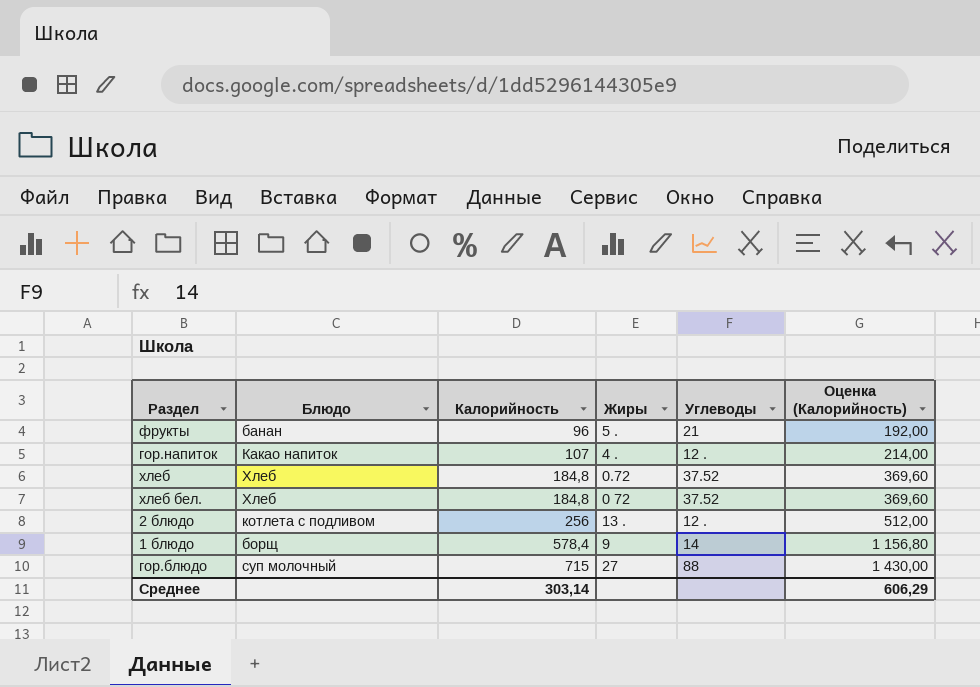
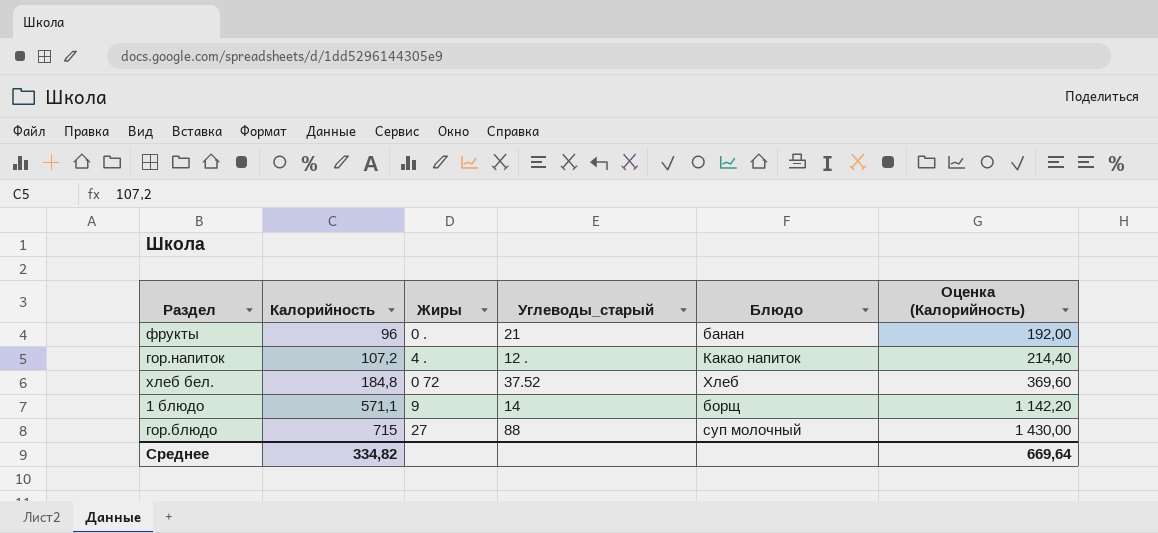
column name: Углеводы -> Углеводы_старый
column Блюдо | position: 2 -> 5
row хлеб: Хлеб | 184,8 | 0.72 | 37.52 | 369,60 -> none
row 2 блюдо: котлета с подливом | 256 | 13 . | 12 . | 512,00 -> none
фрукты | Жиры: 5 . -> 0 .
гор.напиток | Калорийность: 107 -> 107,2
гор.напиток | Оценка (Калорийность): 214,00 -> 214,40
1 блюдо | Калорийность: 578,4 -> 571,1
1 блюдо | Оценка (Калорийность): 1 156,80 -> 1 142,20
Среднее | Калорийность: 303,14 -> 334,82
Среднее | Оценка (Калорийность): 606,29 -> 669,64

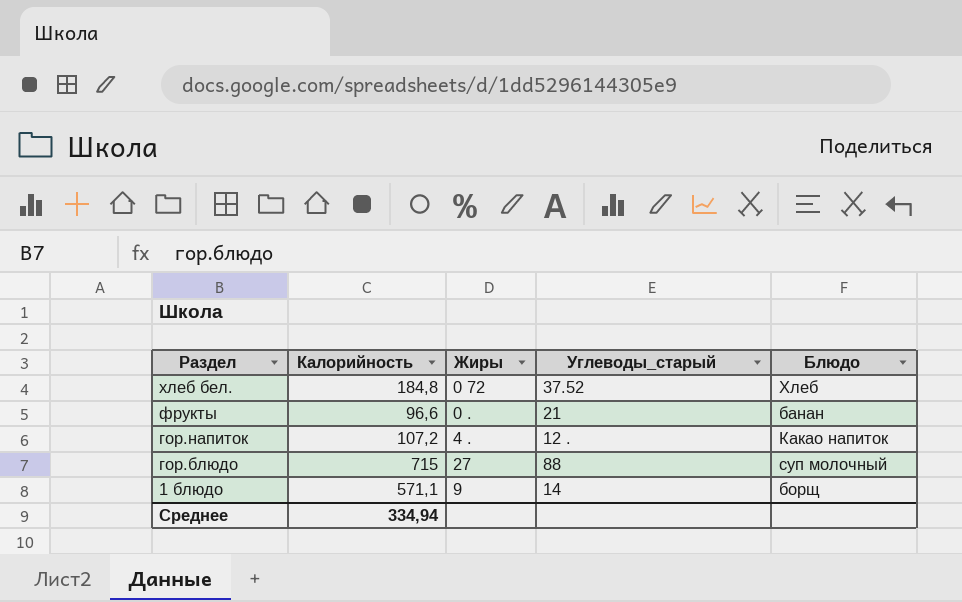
row order: Калорийность ascending -> Раздел descending
column Оценка (Калорийность) | formula: [Калорийность] * 2 -> none
фрукты | Калорийность: 96 -> 96,6
Среднее | Калорийность: 334,82 -> 334,94

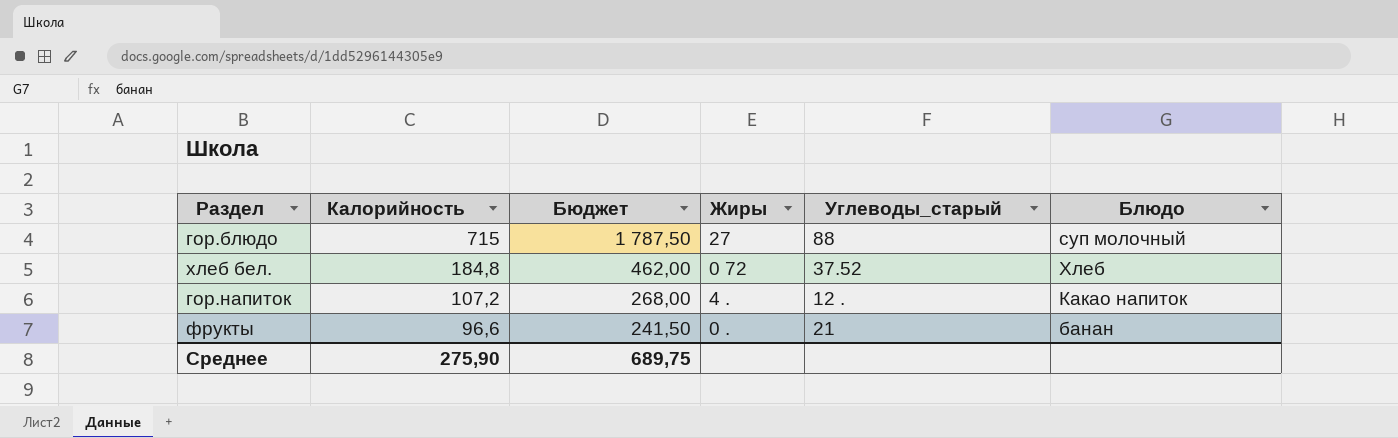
row order: Раздел descending -> Калорийность descending
column Бюджет | formula: none -> [Калорийность] * 2,5
row 1 блюдо: 571,1 | 9 | 14 | борщ -> none
Среднее | Калорийность: 334,94 -> 275,90

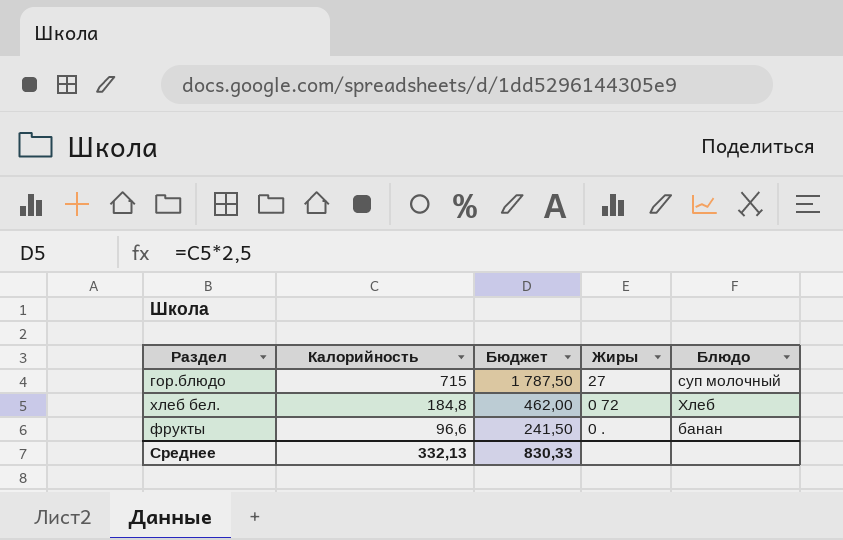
column Углеводы_старый | position: 5 -> none
row гор.напиток: 107,2 | 268,00 | 4 . | 12 . | Какао напиток -> none
Среднее | Калорийность: 275,90 -> 332,13
Среднее | Бюджет: 689,75 -> 830,33

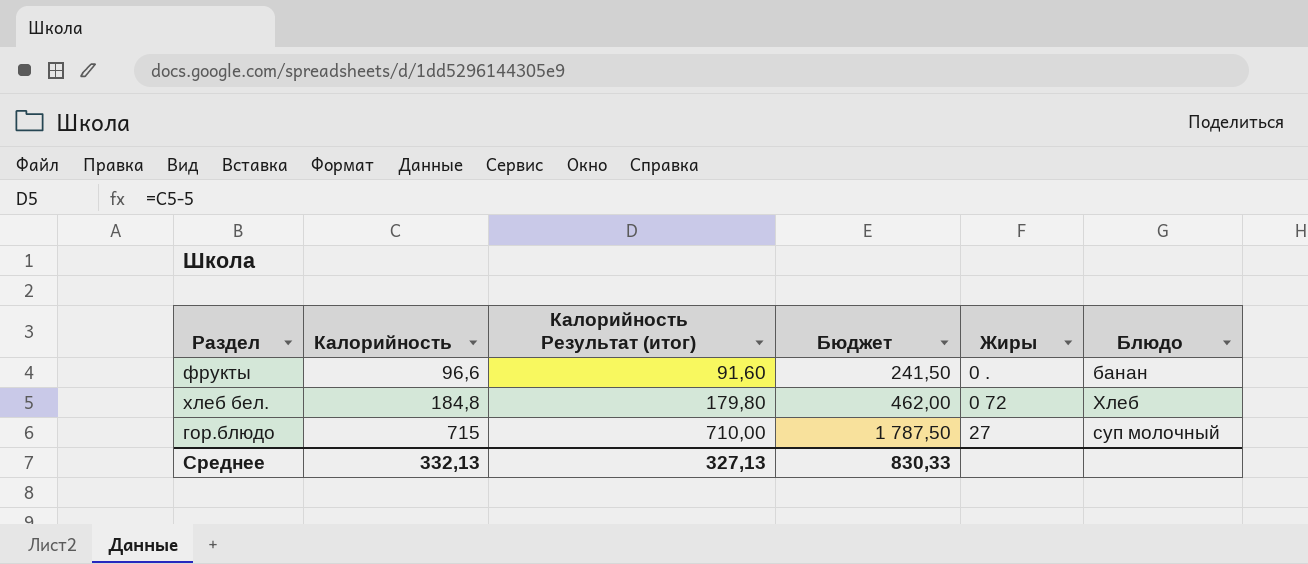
row order: Калорийность descending -> Калорийность ascending
column Калорийность Результат (итог) | formula: none -> [Калорийность] - 5

